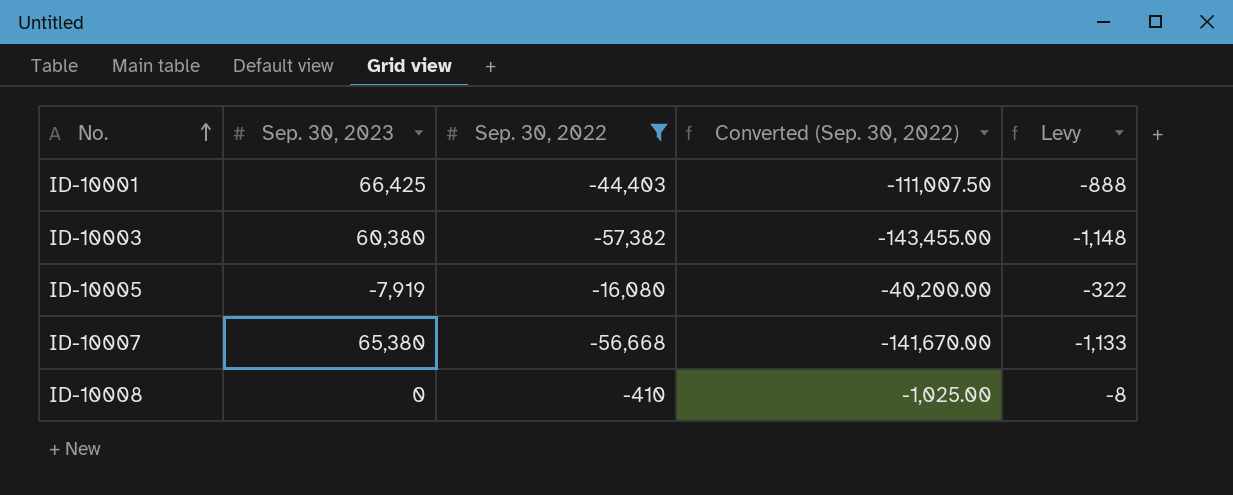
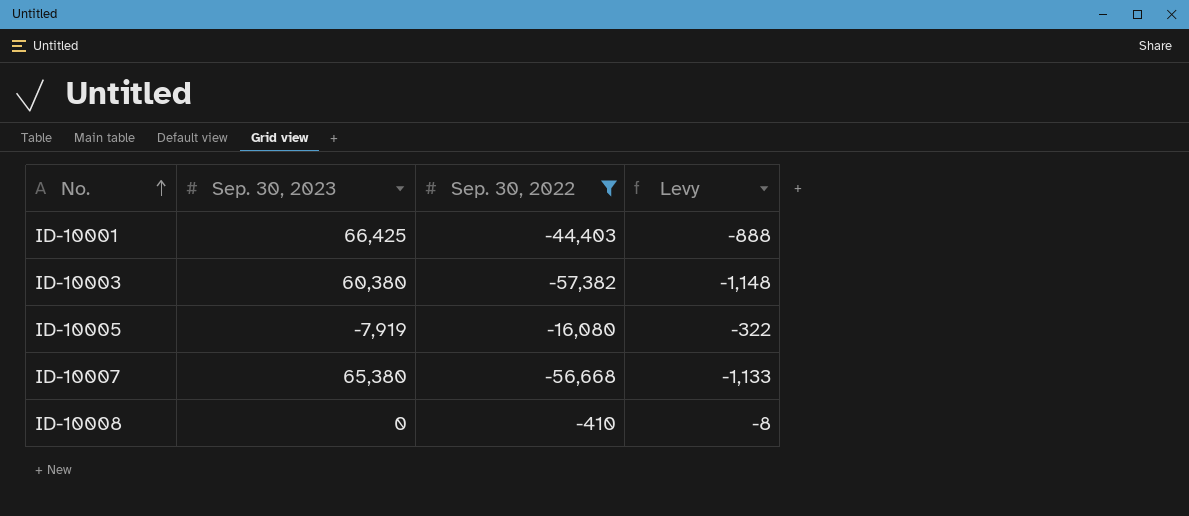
column Converted (Sep. 30, 2022) | formula: [Sep. 30, 2022] * 2.5 -> none

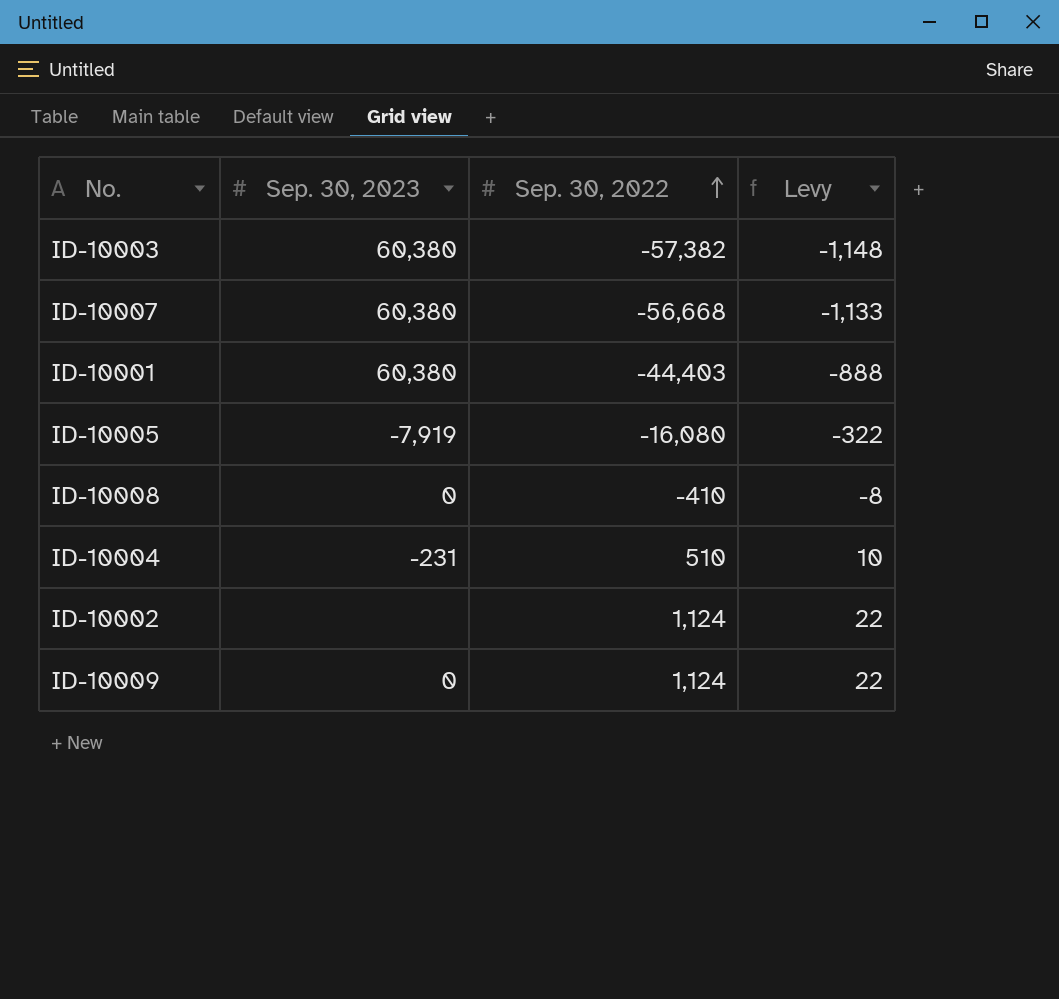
filter: Sep. 30, 2022 <= -410 -> none
row order: No. ascending -> Sep. 30, 2022 ascending
ID-10007 | Sep. 30, 2023: 65,380 -> 60,380
ID-10001 | Sep. 30, 2023: 66,425 -> 60,380

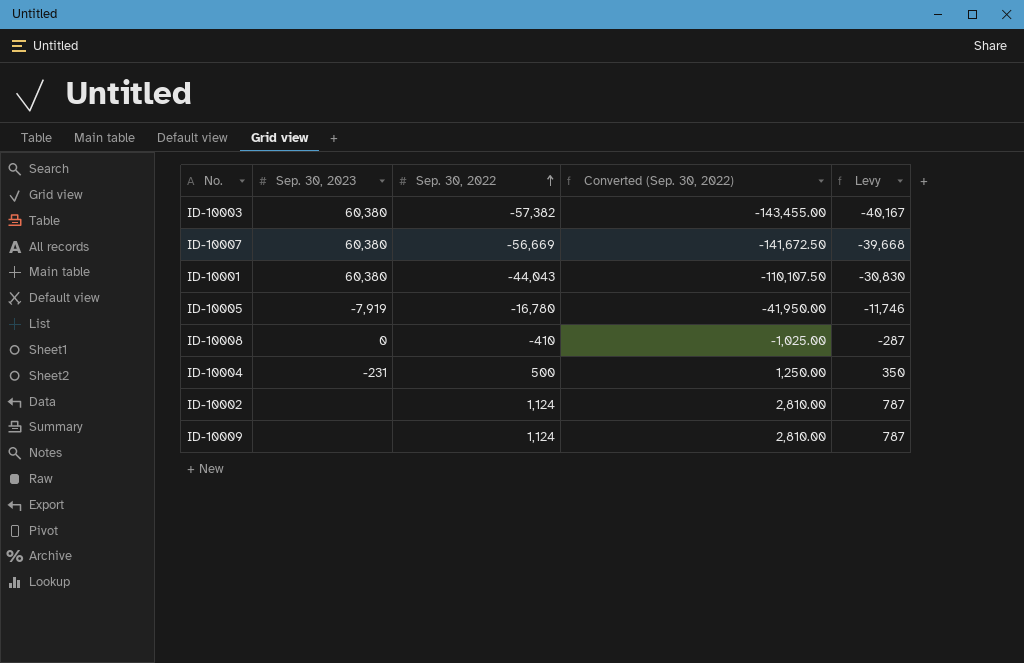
column Converted (Sep. 30, 2022) | formula: none -> [Sep. 30, 2022] * 2.5
column Levy | formula: [Sep. 30, 2022] * 0.02 -> [Sep. 30, 2022] * 0.7
ID-10007 | Sep. 30, 2022: -56,668 -> -56,669
ID-10001 | Sep. 30, 2022: -44,403 -> -44,043
ID-10005 | Sep. 30, 2022: -16,080 -> -16,780
ID-10004 | Sep. 30, 2022: 510 -> 500
ID-10009 | Sep. 30, 2023: 0 -> none

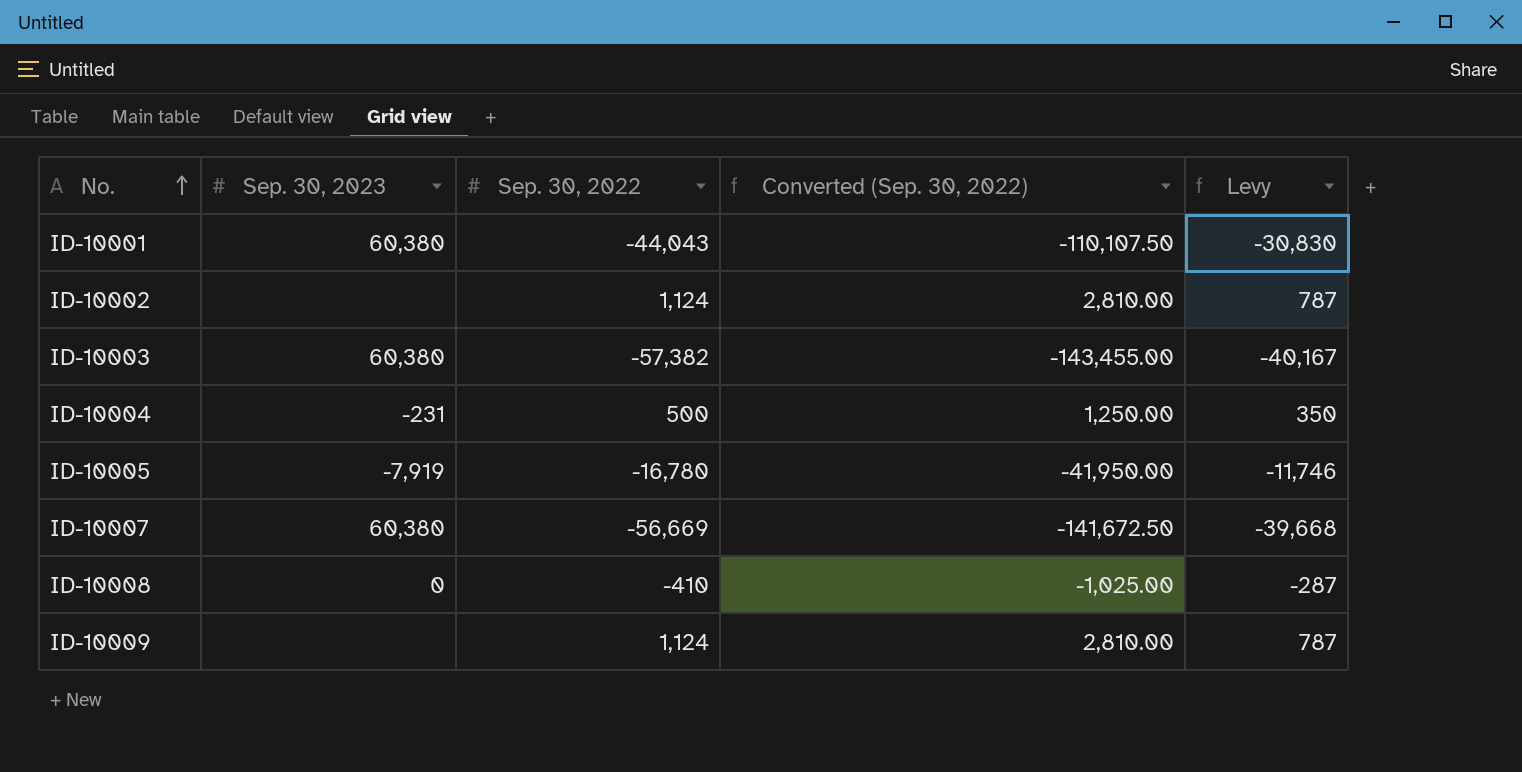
row order: Sep. 30, 2022 ascending -> No. ascending

